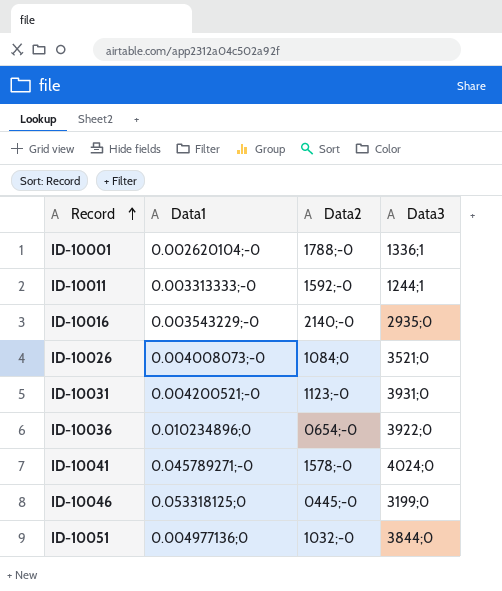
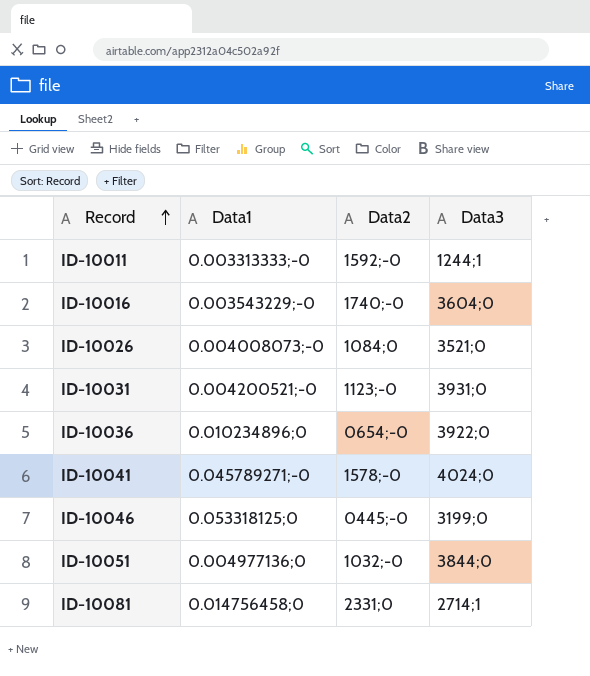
row ID-10001: 0.002620104;-0 | 1788;-0 | 1336;1 -> none
ID-10016 | Data2: 2140;-0 -> 1740;-0
ID-10016 | Data3: 2935;0 -> 3604;0
row ID-10081: none -> 0.014756458;0 | 2331;0 | 2714;1

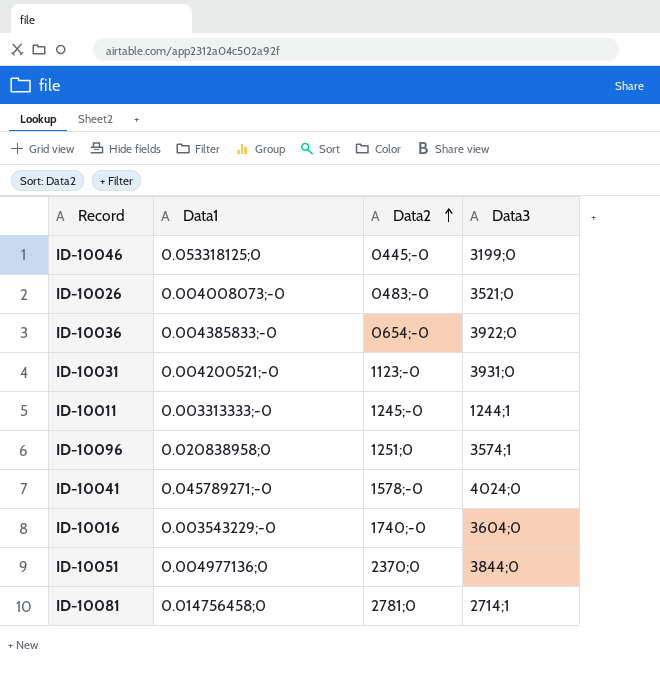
row order: Record ascending -> Data2 ascending
ID-10026 | Data2: 1084;0 -> 0483;-0
ID-10036 | Data1: 0.010234896;0 -> 0.004385833;-0
ID-10011 | Data2: 1592;-0 -> 1245;-0
row ID-10096: none -> 0.020838958;0 | 1251;0 | 3574;1
ID-10051 | Data2: 1032;-0 -> 2370;0
ID-10081 | Data2: 2331;0 -> 2781;0

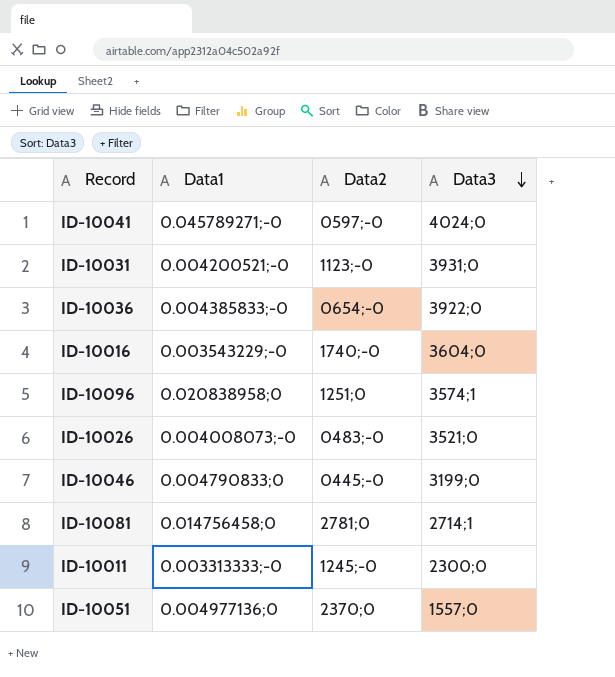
row order: Data2 ascending -> Data3 descending
ID-10041 | Data2: 1578;-0 -> 0597;-0
ID-10046 | Data1: 0.053318125;0 -> 0.004790833;0
ID-10011 | Data3: 1244;1 -> 2300;0
ID-10051 | Data3: 3844;0 -> 1557;0

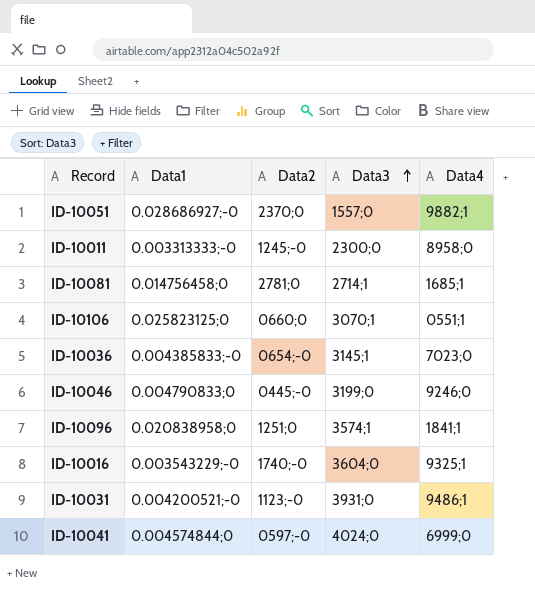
row order: Data3 descending -> Data3 ascending
column Data4 | position: none -> 5
row ID-10026: 0.004008073;-0 | 0483;-0 | 3521;0 -> none
ID-10051 | Data1: 0.004977136;0 -> 0.028686927;-0
row ID-10106: none -> 0.025823125;0 | 0660;0 | 3070;1 | 0551;1
ID-10036 | Data3: 3922;0 -> 3145;1
ID-10041 | Data1: 0.045789271;-0 -> 0.004574844;0

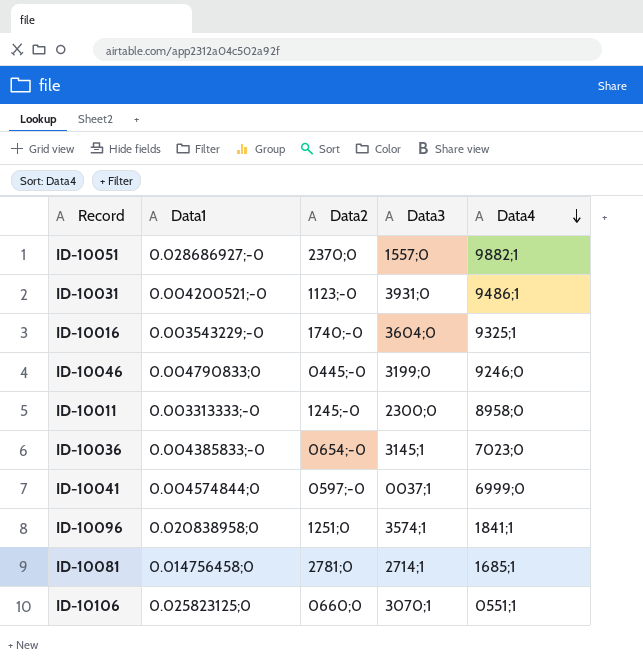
row order: Data3 ascending -> Data4 descending
ID-10041 | Data3: 4024;0 -> 0037;1

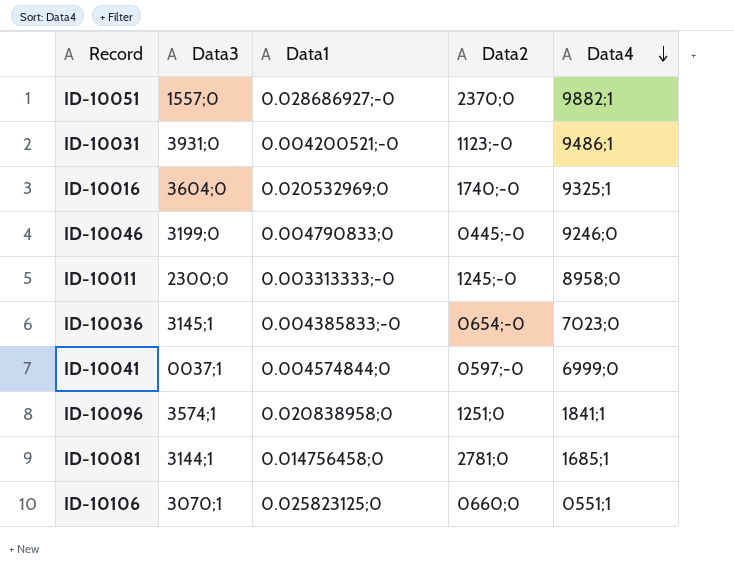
column Data3 | position: 4 -> 2
ID-10016 | Data1: 0.003543229;-0 -> 0.020532969;0
ID-10081 | Data3: 2714;1 -> 3144;1

